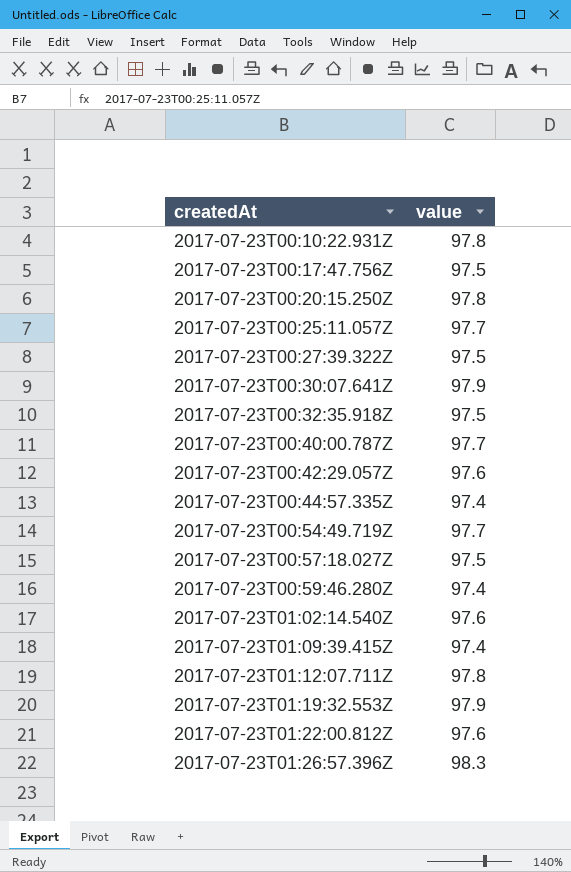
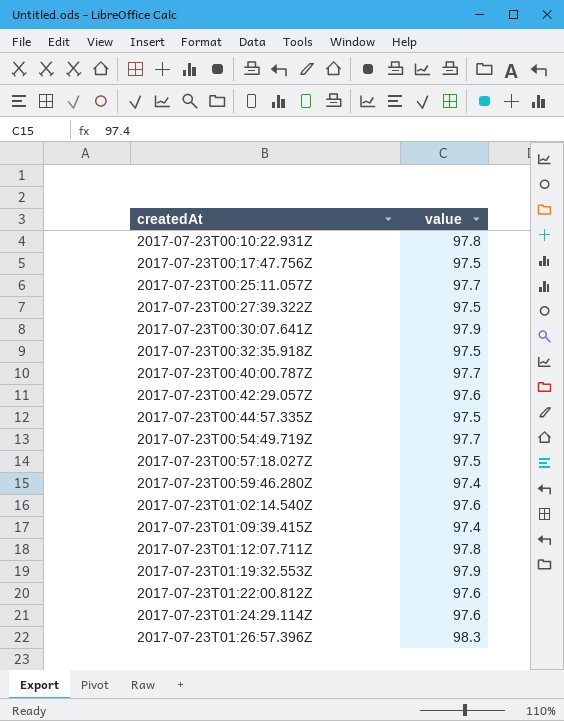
row 2017-07-23T00:20:15.250Z: 97.8 -> none
2017-07-23T00:44:57.335Z | value: 97.4 -> 97.5
row 2017-07-23T01:24:29.114Z: none -> 97.6

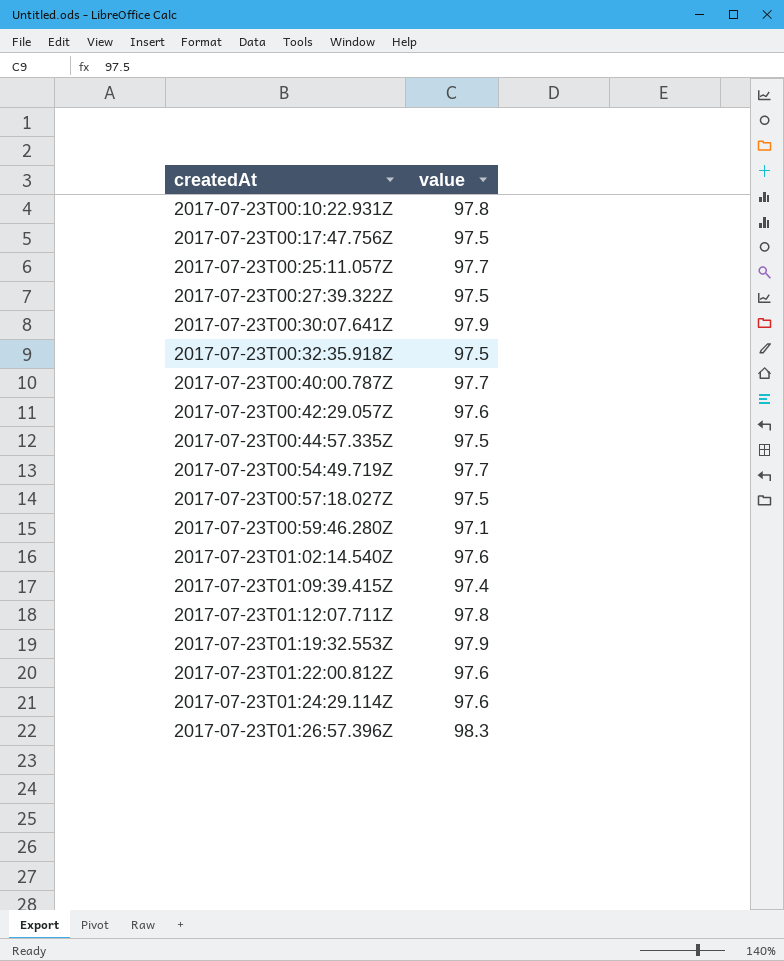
2017-07-23T00:59:46.280Z | value: 97.4 -> 97.1

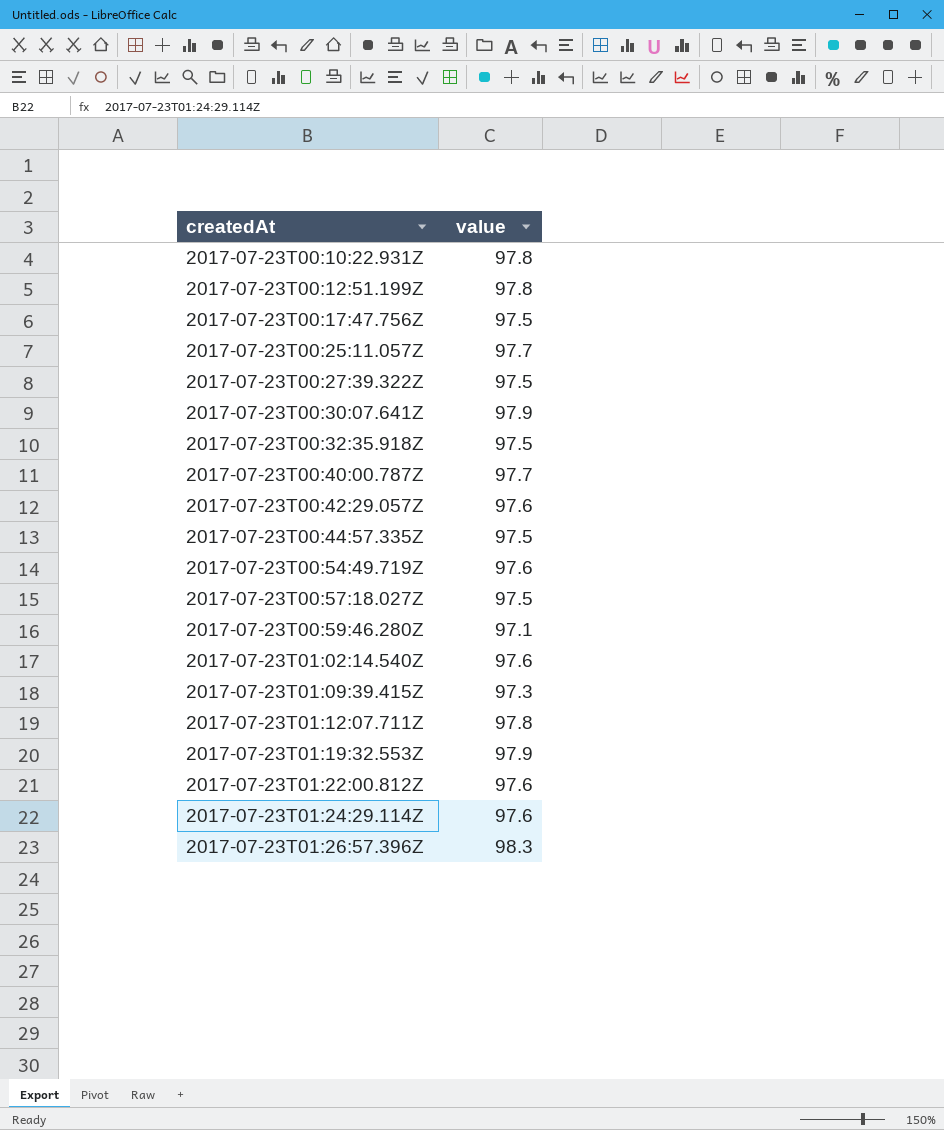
row 2017-07-23T00:12:51.199Z: none -> 97.8
2017-07-23T00:54:49.719Z | value: 97.7 -> 97.6
2017-07-23T01:09:39.415Z | value: 97.4 -> 97.3

